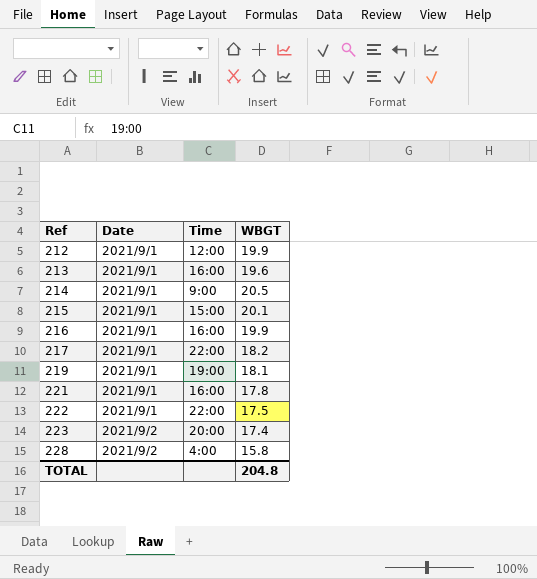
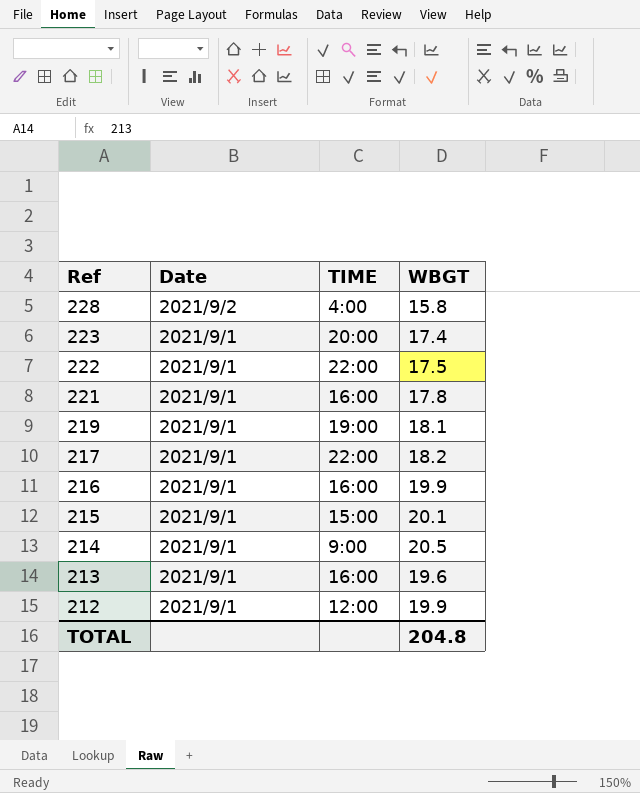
row order: Ref ascending -> Ref descending
column name: Time -> TIME
223 | Date: 2021/9/2 -> 2021/9/1

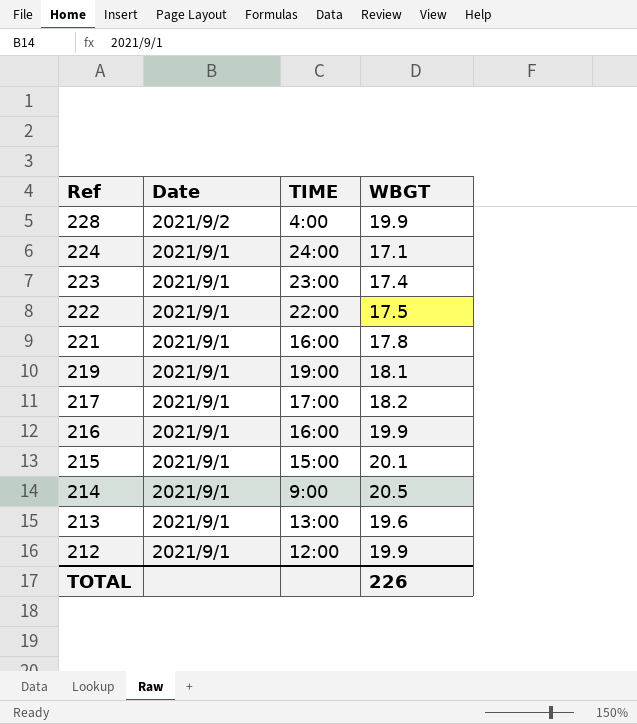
228 | WBGT: 15.8 -> 19.9
row 224: none -> 2021/9/1 | 24:00 | 17.1
223 | TIME: 20:00 -> 23:00
217 | TIME: 22:00 -> 17:00
213 | TIME: 16:00 -> 13:00
TOTAL | WBGT: 204.8 -> 226

